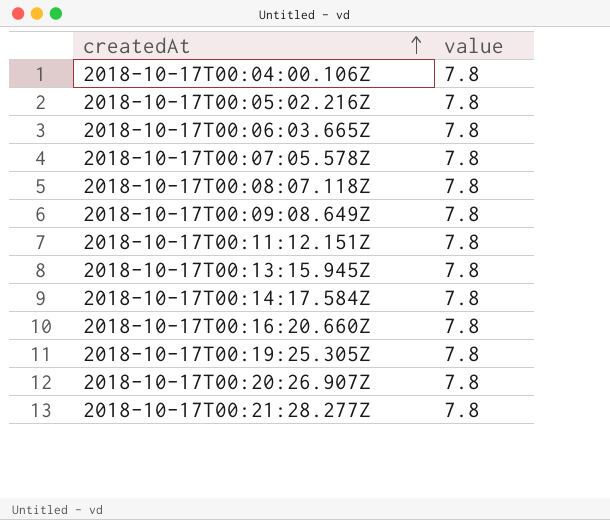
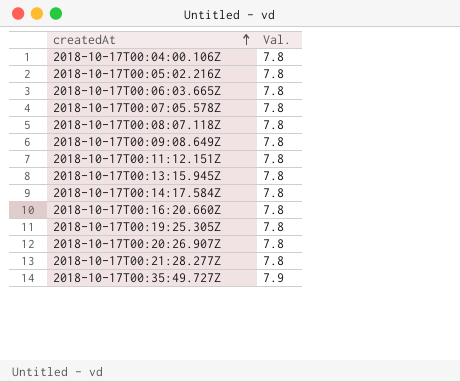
column name: value -> Val.
row 2018-10-17T00:35:49.727Z: none -> 7.9

